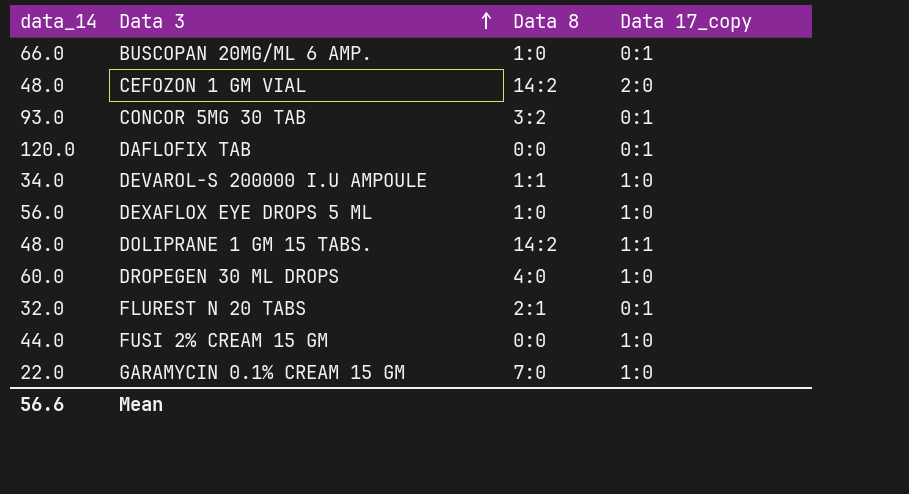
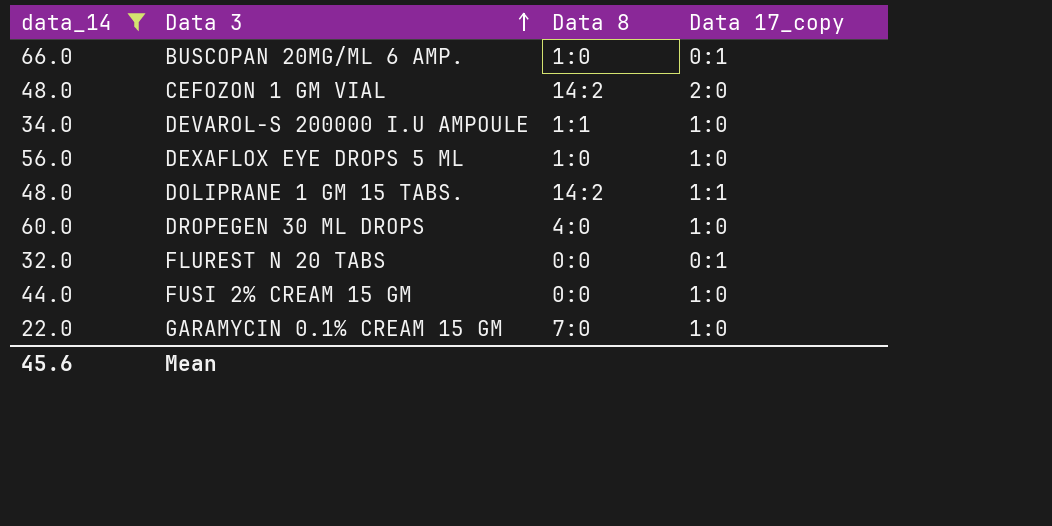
filter: none -> data_14 <= 66.0
FLUREST N 20 TABS | Data 8: 2:1 -> 0:0
Mean | data_14: 56.6 -> 45.6

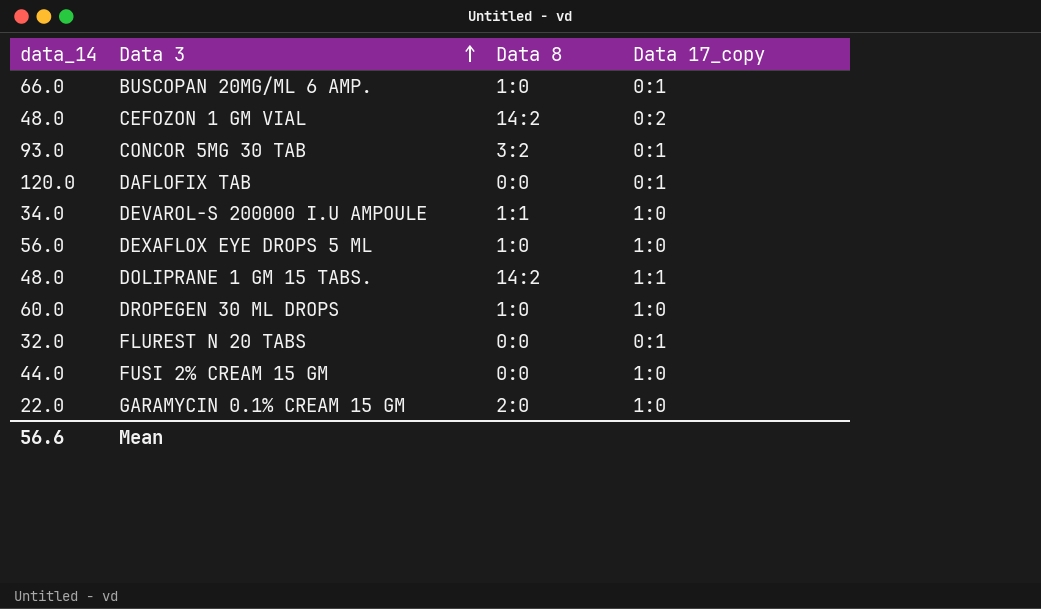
filter: data_14 <= 66.0 -> none
CEFOZON 1 GM VIAL | Data 17_copy: 2:0 -> 0:2
DROPEGEN 30 ML DROPS | Data 8: 4:0 -> 1:0
GARAMYCIN 0.1% CREAM 15 GM | Data 8: 7:0 -> 2:0
Mean | data_14: 45.6 -> 56.6

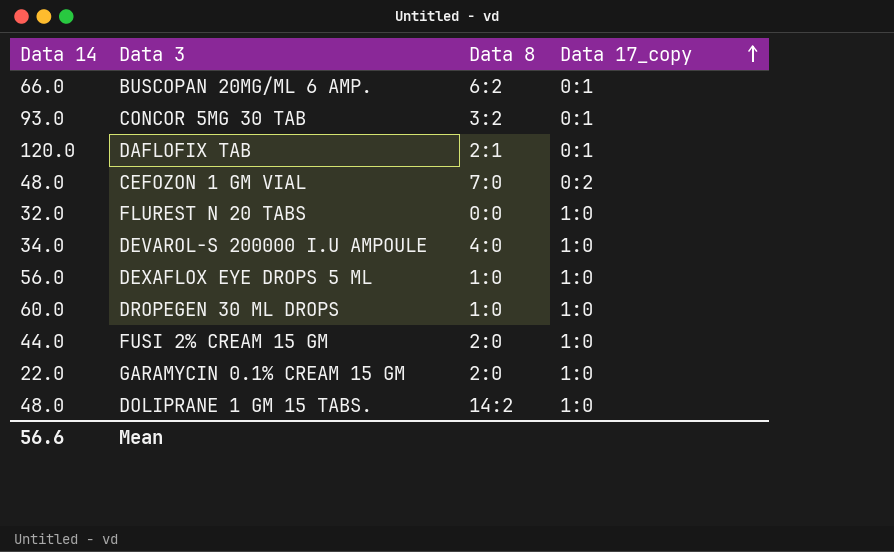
row order: Data 3 ascending -> Data 17_copy ascending
column name: data_14 -> Data 14
BUSCOPAN 20MG/ML 6 AMP. | Data 8: 1:0 -> 6:2
DAFLOFIX TAB | Data 8: 0:0 -> 2:1
CEFOZON 1 GM VIAL | Data 8: 14:2 -> 7:0
FLUREST N 20 TABS | Data 17_copy: 0:1 -> 1:0
DEVAROL-S 200000 I.U AMPOULE | Data 8: 1:1 -> 4:0
FUSI 2% CREAM 15 GM | Data 8: 0:0 -> 2:0
DOLIPRANE 1 GM 15 TABS. | Data 17_copy: 1:1 -> 1:0

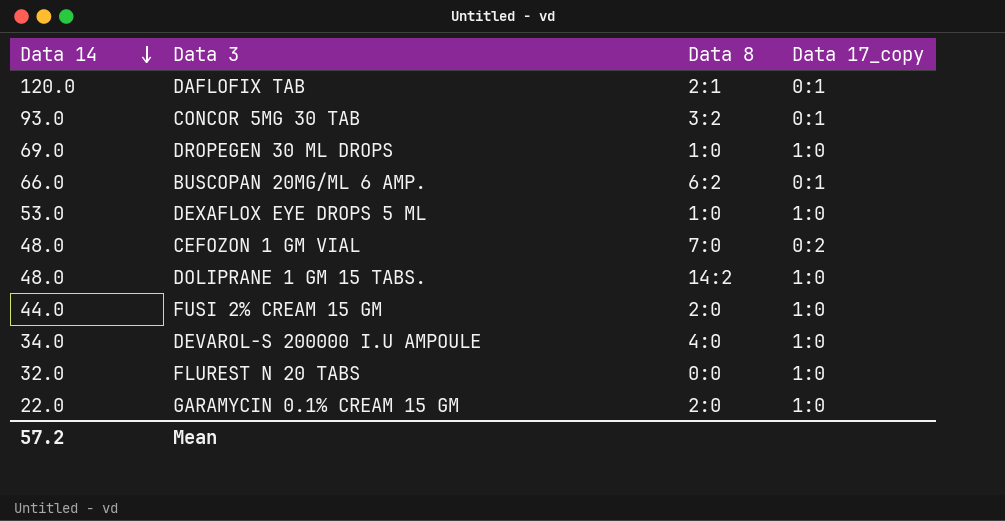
row order: Data 17_copy ascending -> Data 14 descending
DROPEGEN 30 ML DROPS | Data 14: 60.0 -> 69.0
DEXAFLOX EYE DROPS 5 ML | Data 14: 56.0 -> 53.0
Mean | Data 14: 56.6 -> 57.2

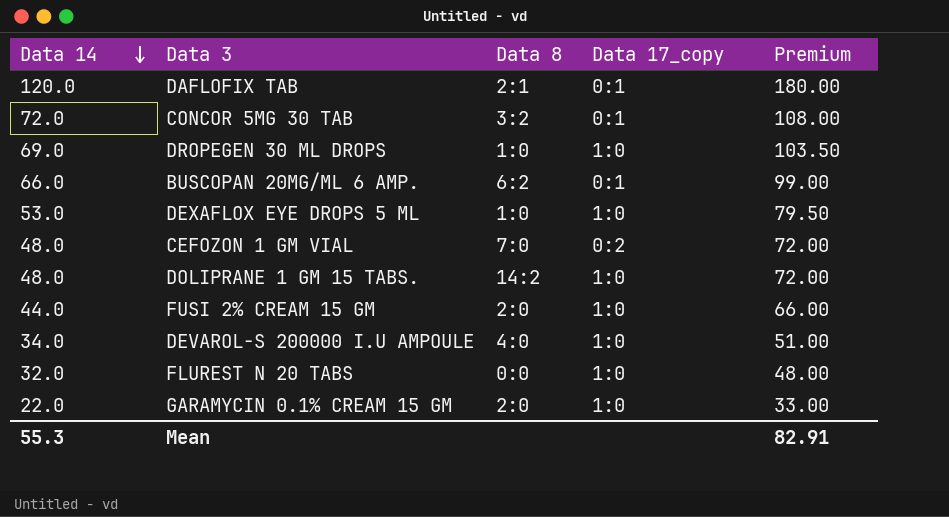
column Premium | formula: none -> [Data 14] * 1.5
CONCOR 5MG 30 TAB | Data 14: 93.0 -> 72.0
Mean | Data 14: 57.2 -> 55.3

